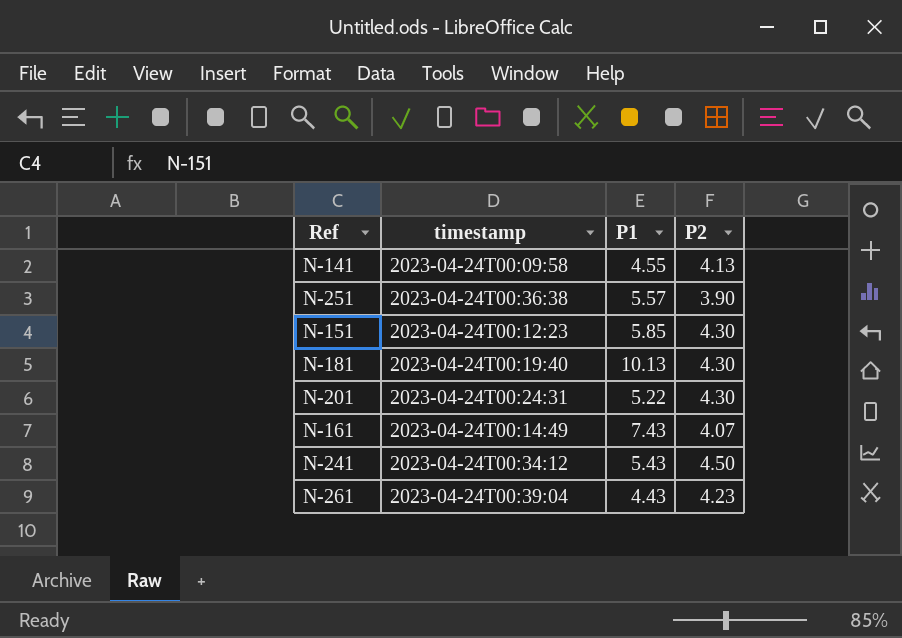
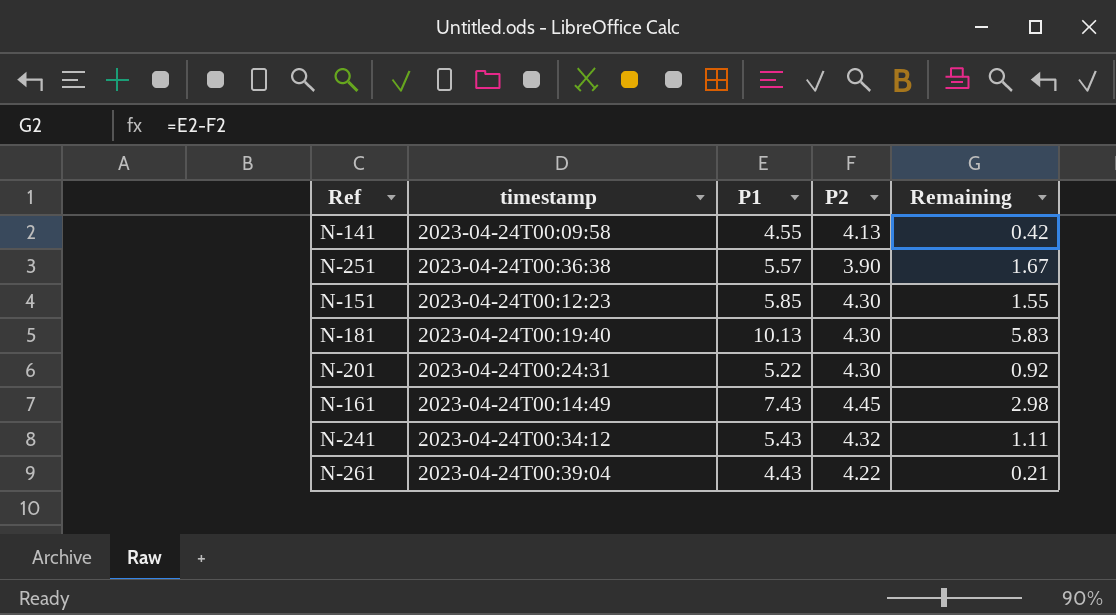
column Remaining | formula: none -> [P1] - [P2]
N-161 | P2: 4.07 -> 4.45
N-241 | P2: 4.50 -> 4.32
N-261 | P2: 4.23 -> 4.22

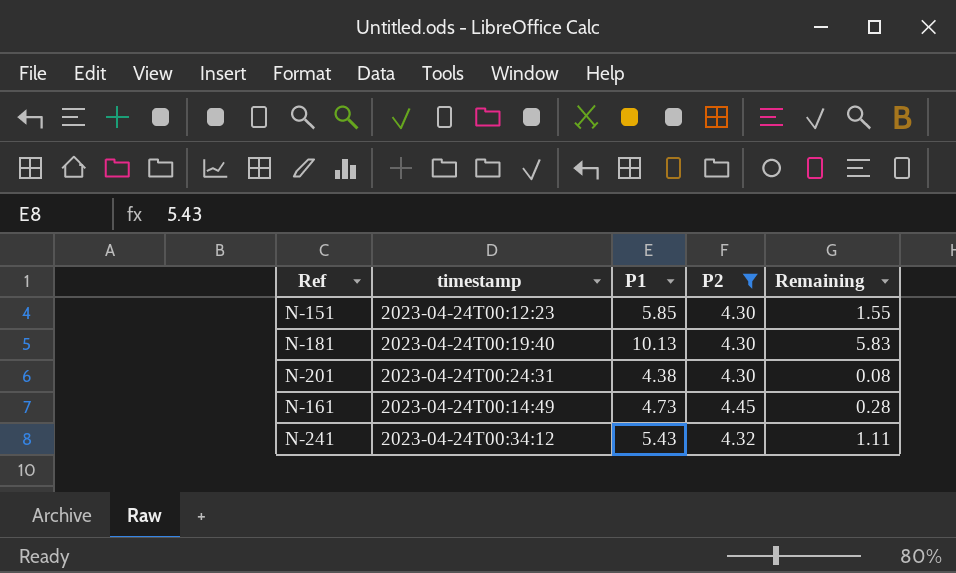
filter: none -> P2 >= 4.30
N-201 | P1: 5.22 -> 4.38
N-201 | Remaining: 0.92 -> 0.08
N-161 | P1: 7.43 -> 4.73
N-161 | Remaining: 2.98 -> 0.28

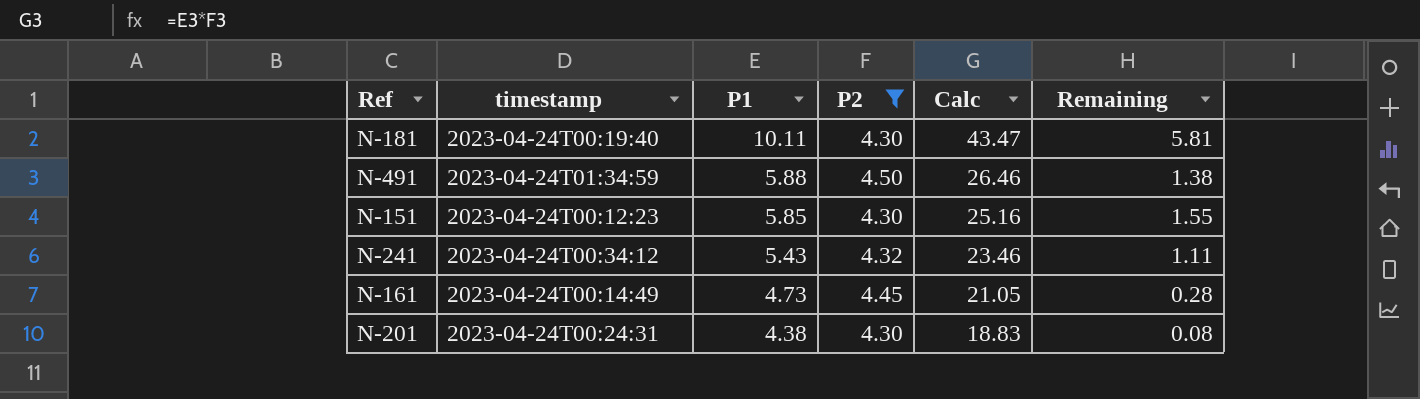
row order: none -> P1 descending
column Calc | formula: none -> [P1] * [P2]
N-181 | P1: 10.13 -> 10.11
N-181 | Remaining: 5.83 -> 5.81
row N-491: none -> 2023-04-24T01:34:59 | 5.88 | 4.50 | 26.46 | 1.38

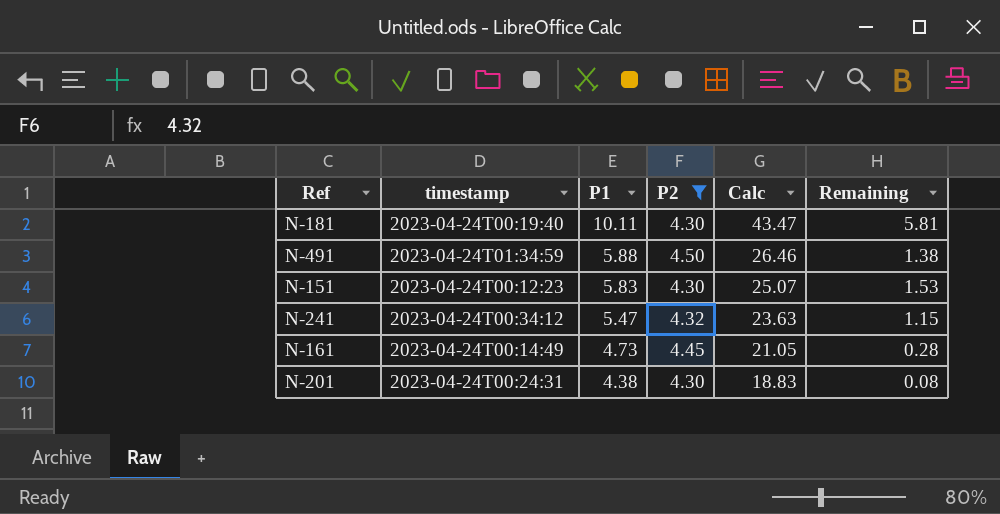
N-151 | P1: 5.85 -> 5.83
N-151 | Calc: 25.16 -> 25.07
N-151 | Remaining: 1.55 -> 1.53
N-241 | P1: 5.43 -> 5.47
N-241 | Calc: 23.46 -> 23.63
N-241 | Remaining: 1.11 -> 1.15

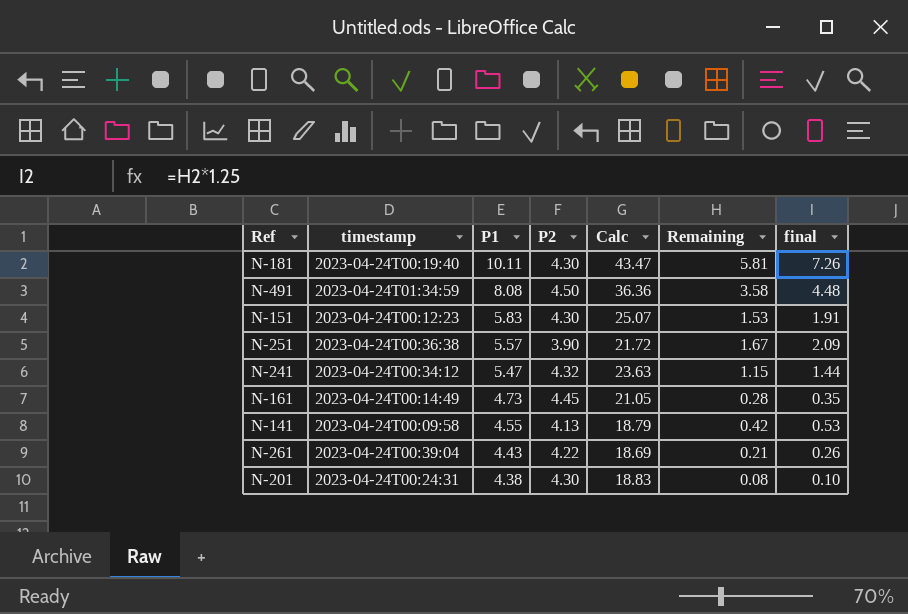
filter: P2 >= 4.30 -> none
column final | formula: none -> [Remaining] * 1.25
N-491 | P1: 5.88 -> 8.08
N-491 | Calc: 26.46 -> 36.36
N-491 | Remaining: 1.38 -> 3.58

